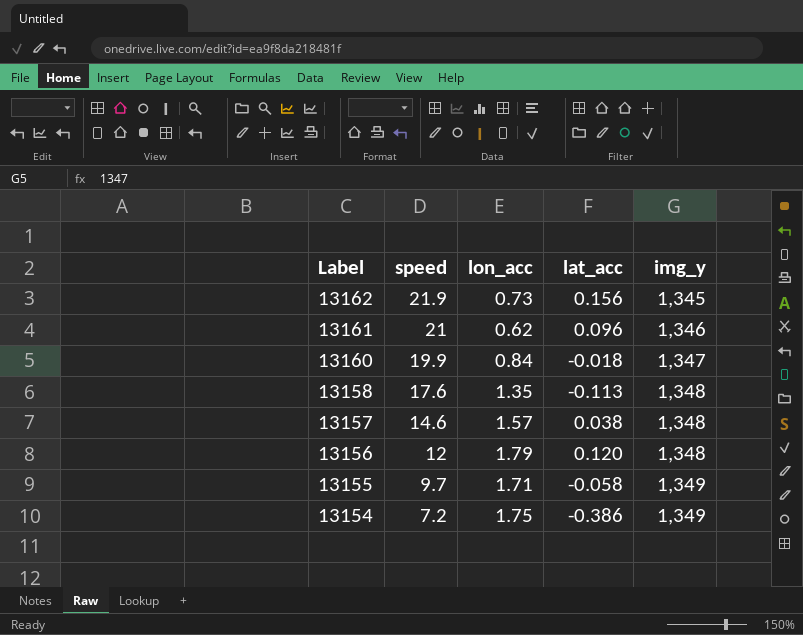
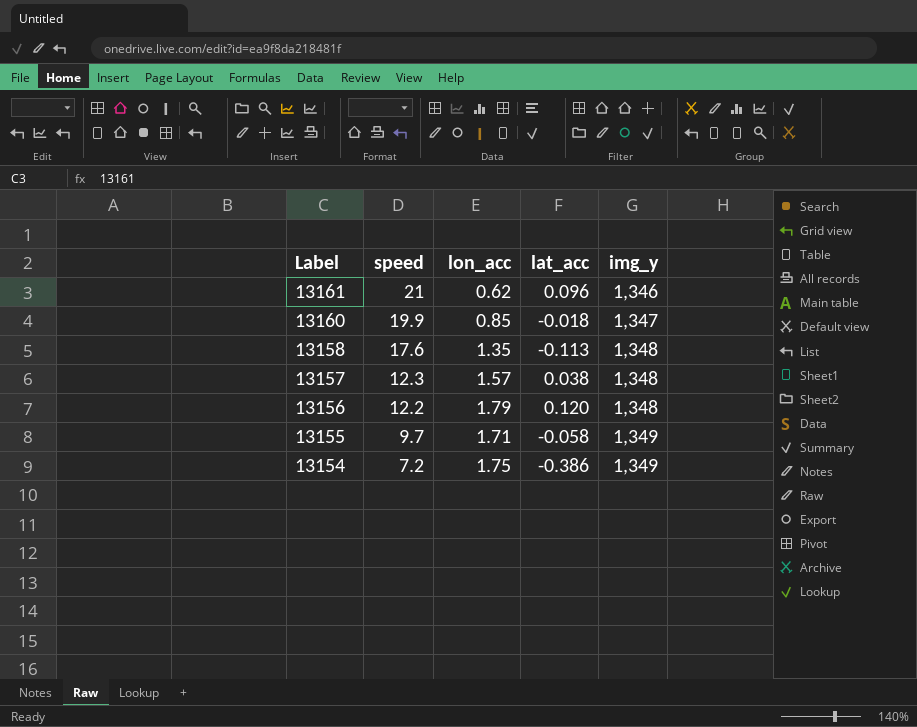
row 13162: 21.9 | 0.73 | 0.156 | 1,345 -> none
13160 | lon_acc: 0.84 -> 0.85
13157 | speed: 14.6 -> 12.3
13156 | speed: 12 -> 12.2

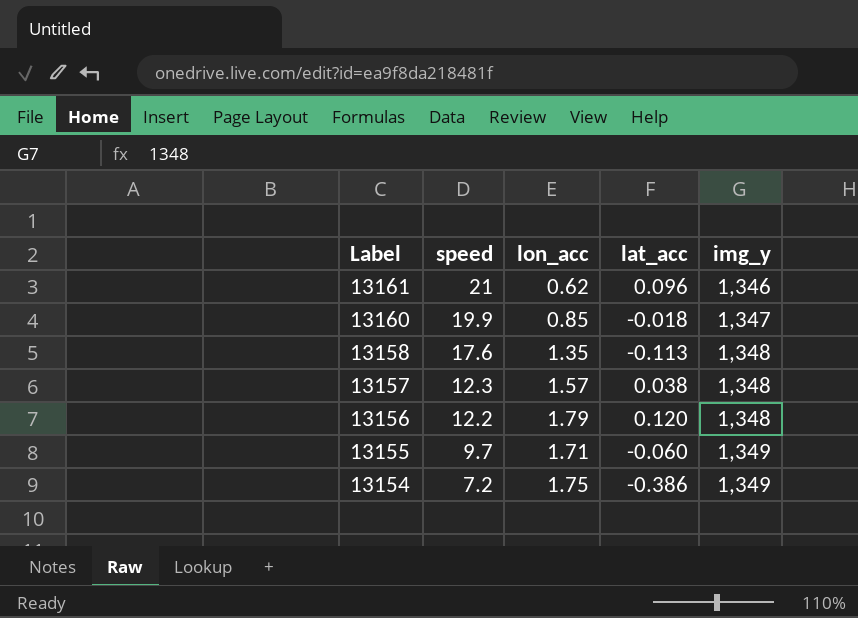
13155 | lat_acc: -0.058 -> -0.060

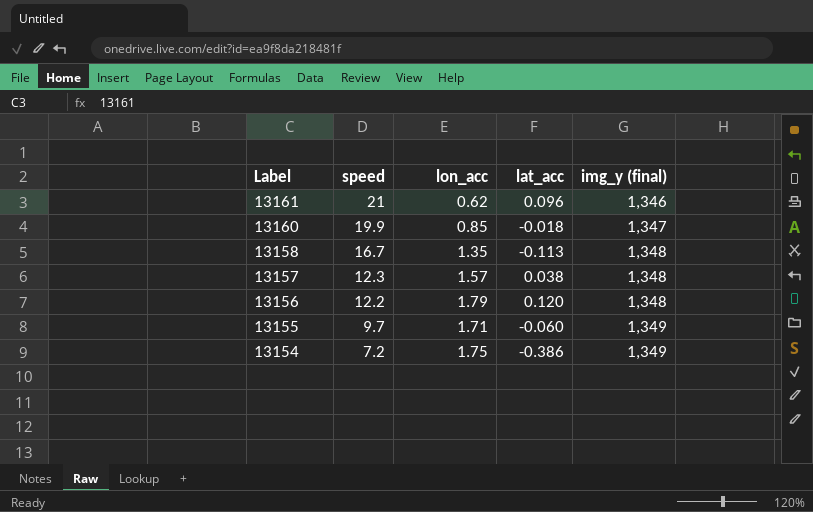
column name: img_y -> img_y (final)
13158 | speed: 17.6 -> 16.7

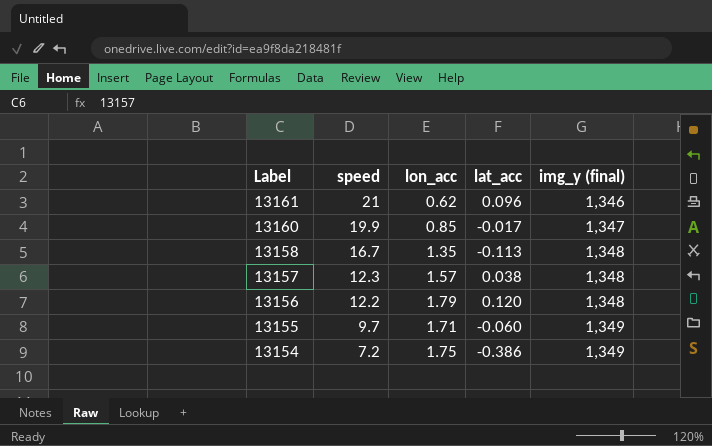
13160 | lat_acc: -0.018 -> -0.017

